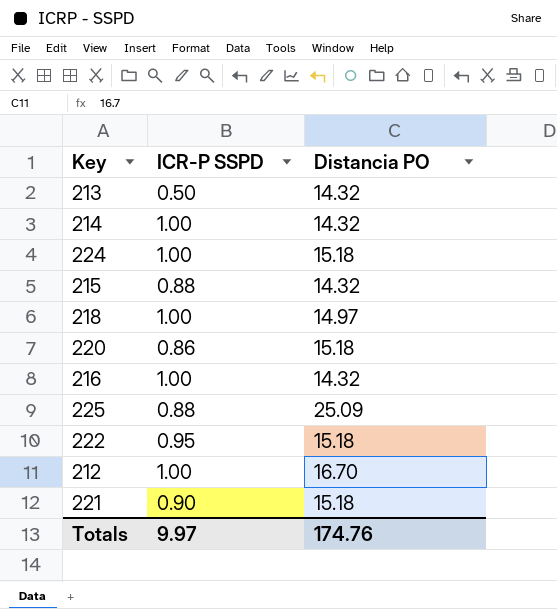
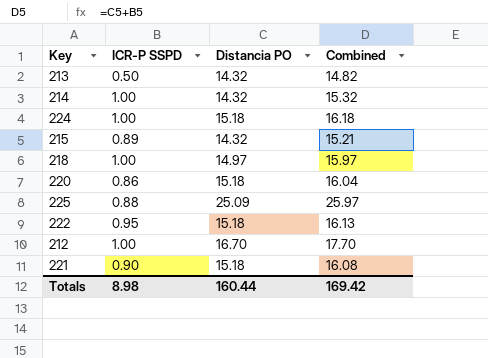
column Combined | formula: none -> [ICR-P SSPD] + [Distancia PO]
row 216: 1.00 | 14.32 -> none
215 | ICR-P SSPD: 0.88 -> 0.89
Totals | ICR-P SSPD: 9.97 -> 8.98
Totals | Distancia PO: 174.76 -> 160.44

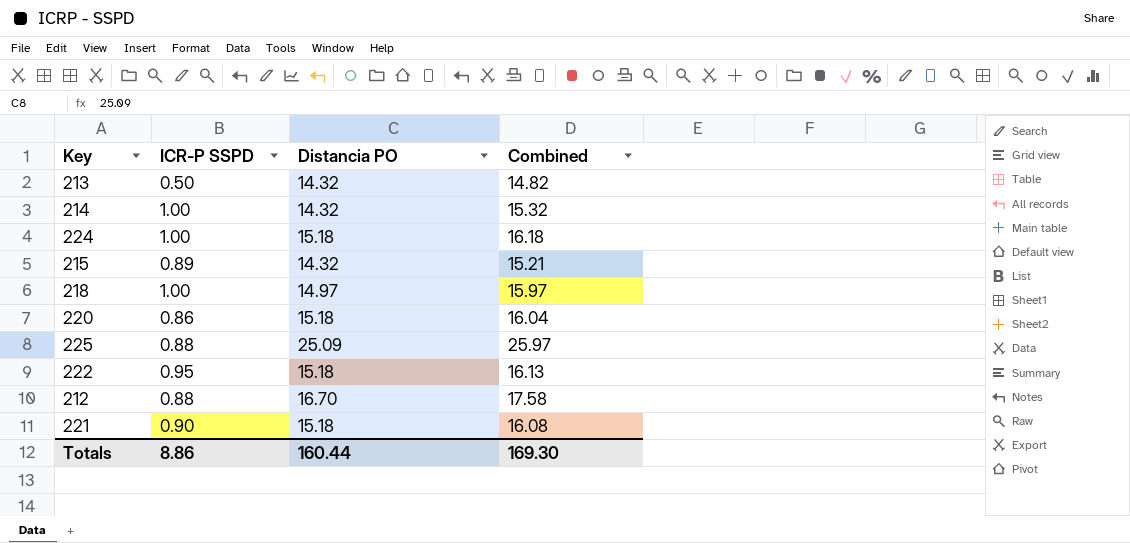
212 | ICR-P SSPD: 1.00 -> 0.88
212 | Combined: 17.70 -> 17.58
Totals | ICR-P SSPD: 8.98 -> 8.86
Totals | Combined: 169.42 -> 169.30

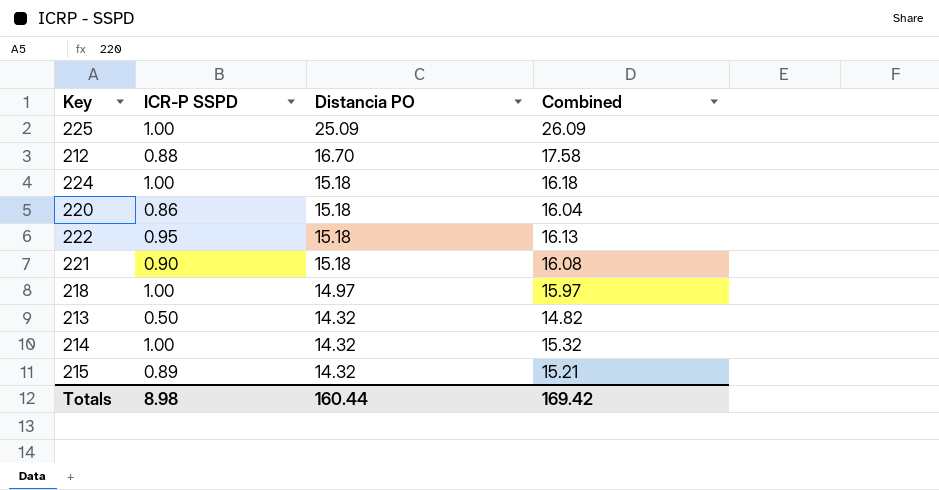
row order: none -> Distancia PO descending
225 | ICR-P SSPD: 0.88 -> 1.00
225 | Combined: 25.97 -> 26.09
Totals | ICR-P SSPD: 8.86 -> 8.98
Totals | Combined: 169.30 -> 169.42

